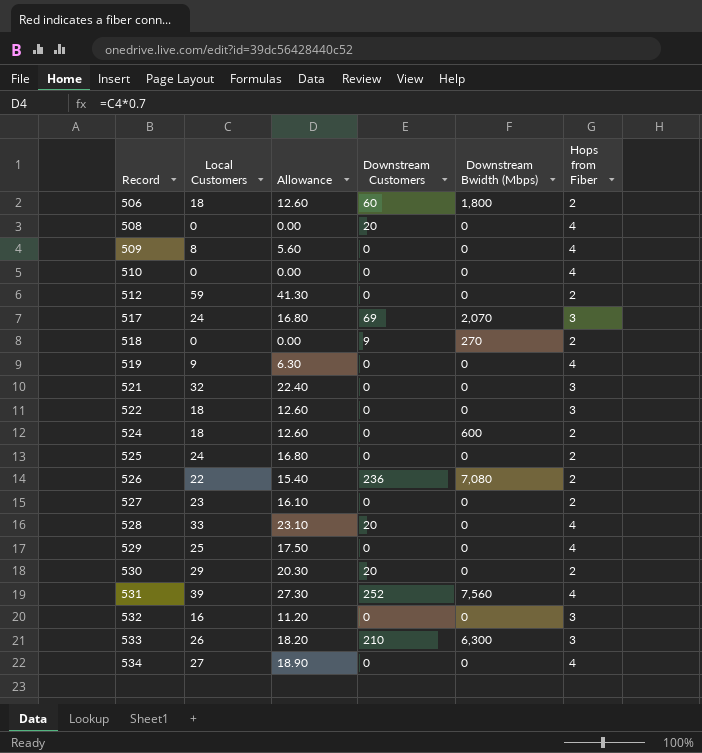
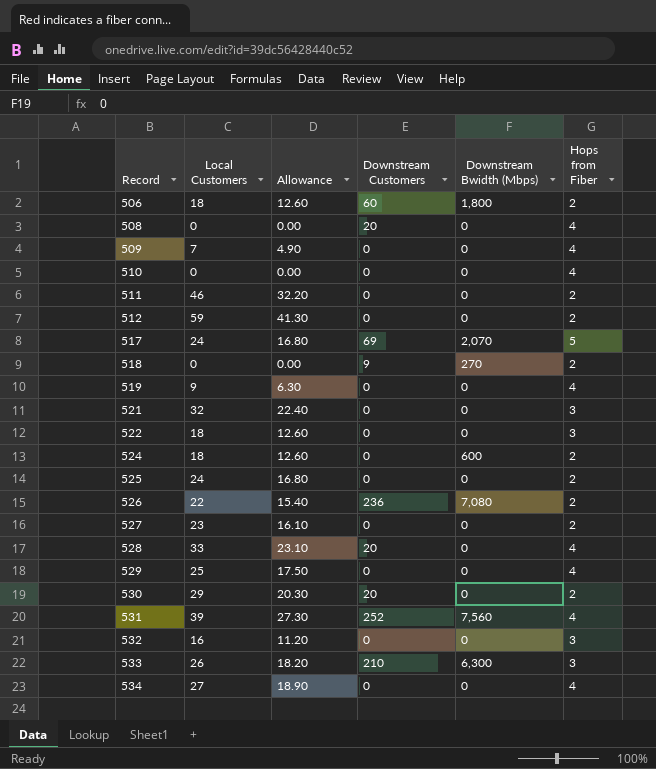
509 | Local Customers: 8 -> 7
509 | Allowance: 5.60 -> 4.90
row 511: none -> 46 | 32.20 | 0 | 0 | 2
517 | Hops from Fiber: 3 -> 5

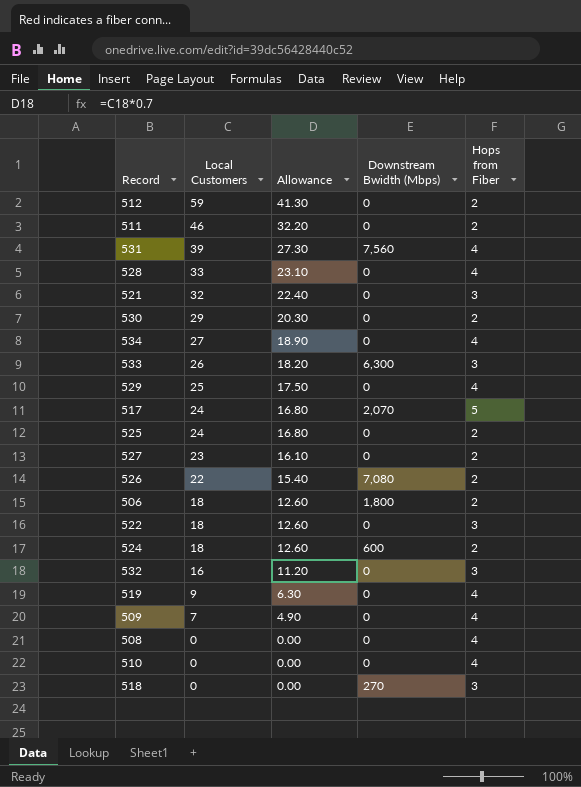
row order: Record ascending -> Local Customers descending
column Downstream Customers | position: 4 -> none
518 | Hops from Fiber: 2 -> 3

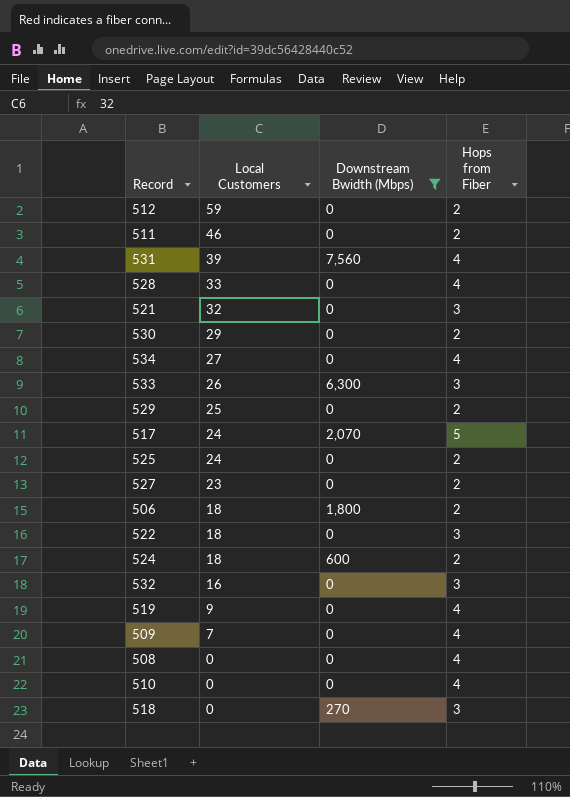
filter: none -> Downstream Bwidth (Mbps) != 7,080
column Allowance | formula: [Local Customers] * 0.7 -> none
529 | Hops from Fiber: 4 -> 2

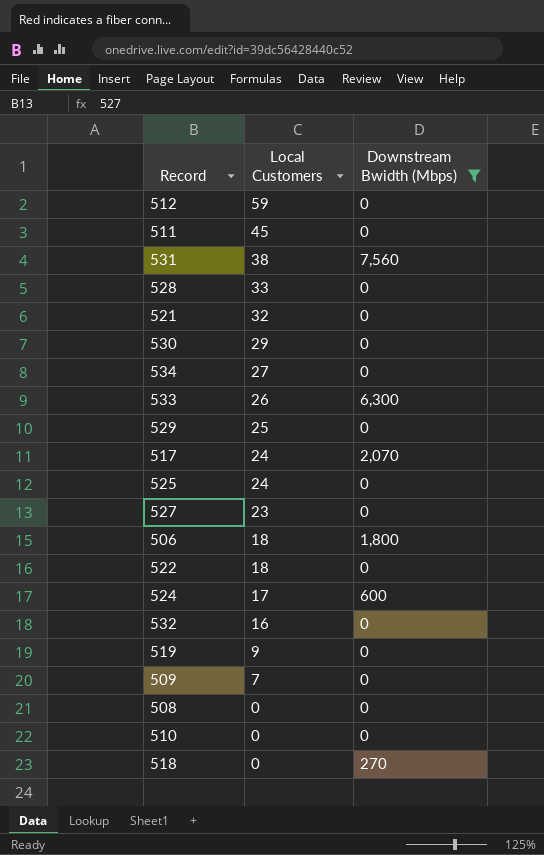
column Hops from Fiber | position: 4 -> none
511 | Local Customers: 46 -> 45
531 | Local Customers: 39 -> 38
524 | Local Customers: 18 -> 17

